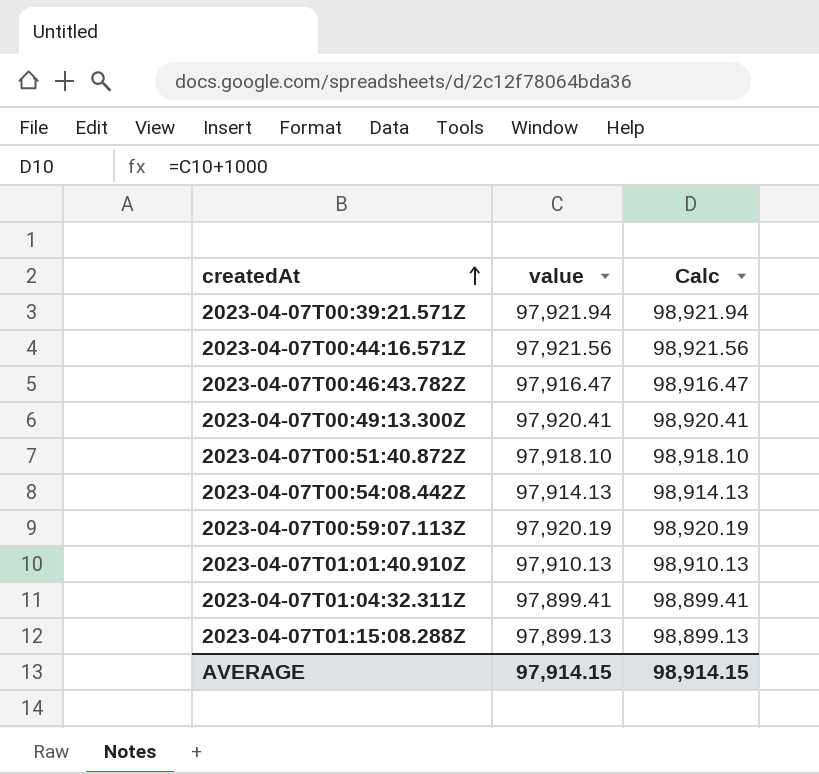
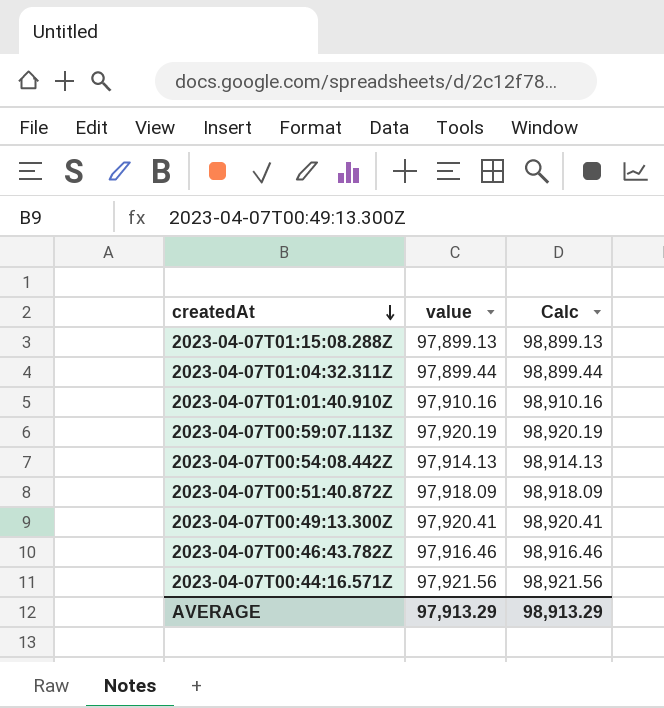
row order: createdAt ascending -> createdAt descending
row 2023-04-07T00:39:21.571Z: 97,921.94 | 98,921.94 -> none
2023-04-07T01:04:32.311Z | value: 97,899.41 -> 97,899.44
2023-04-07T01:04:32.311Z | Calc: 98,899.41 -> 98,899.44
2023-04-07T01:01:40.910Z | value: 97,910.13 -> 97,910.16
2023-04-07T01:01:40.910Z | Calc: 98,910.13 -> 98,910.16
2023-04-07T00:51:40.872Z | value: 97,918.10 -> 97,918.09
2023-04-07T00:51:40.872Z | Calc: 98,918.10 -> 98,918.09
2023-04-07T00:46:43.782Z | value: 97,916.47 -> 97,916.46
2023-04-07T00:46:43.782Z | Calc: 98,916.47 -> 98,916.46
AVERAGE | value: 97,914.15 -> 97,913.29
AVERAGE | Calc: 98,914.15 -> 98,913.29

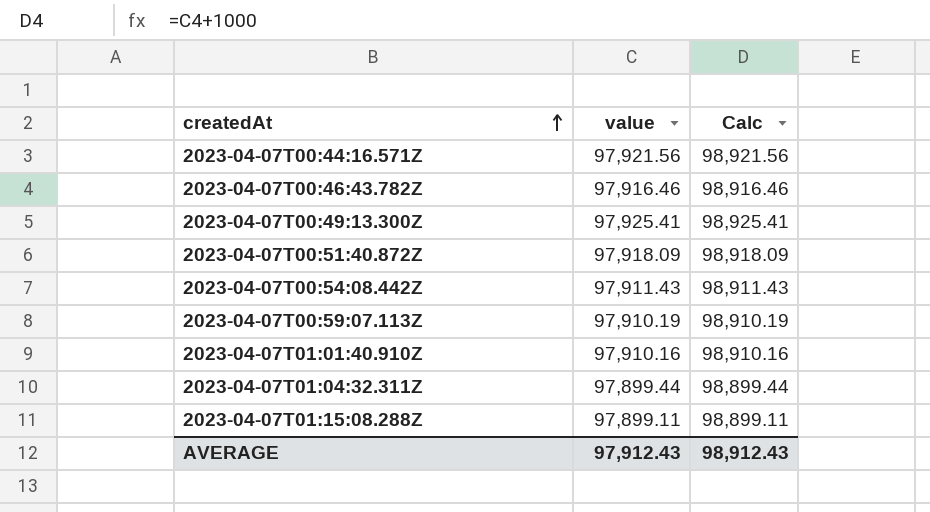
row order: createdAt descending -> createdAt ascending
2023-04-07T00:49:13.300Z | value: 97,920.41 -> 97,925.41
2023-04-07T00:49:13.300Z | Calc: 98,920.41 -> 98,925.41
2023-04-07T00:54:08.442Z | value: 97,914.13 -> 97,911.43
2023-04-07T00:54:08.442Z | Calc: 98,914.13 -> 98,911.43
2023-04-07T00:59:07.113Z | value: 97,920.19 -> 97,910.19
2023-04-07T00:59:07.113Z | Calc: 98,920.19 -> 98,910.19
2023-04-07T01:15:08.288Z | value: 97,899.13 -> 97,899.11
2023-04-07T01:15:08.288Z | Calc: 98,899.13 -> 98,899.11
AVERAGE | value: 97,913.29 -> 97,912.43
AVERAGE | Calc: 98,913.29 -> 98,912.43

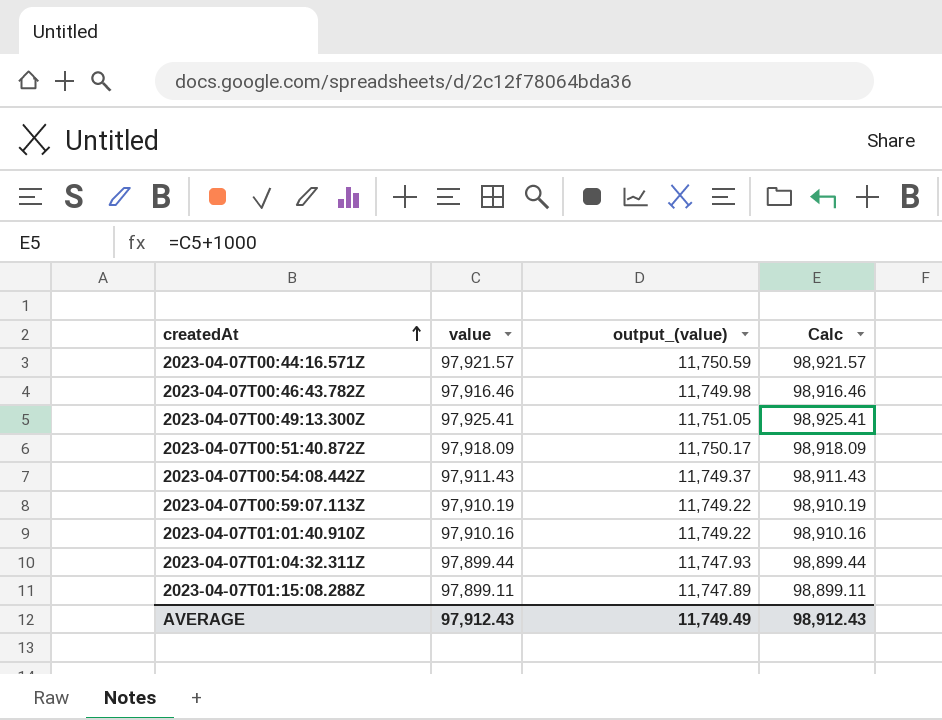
column output_(value) | formula: none -> [value] * 0.12
2023-04-07T00:44:16.571Z | value: 97,921.56 -> 97,921.57
2023-04-07T00:44:16.571Z | Calc: 98,921.56 -> 98,921.57

